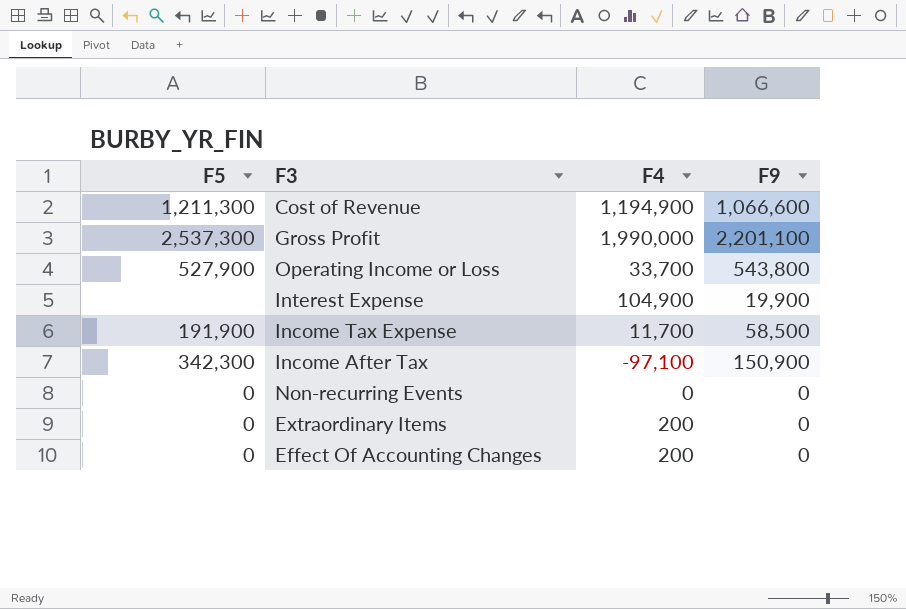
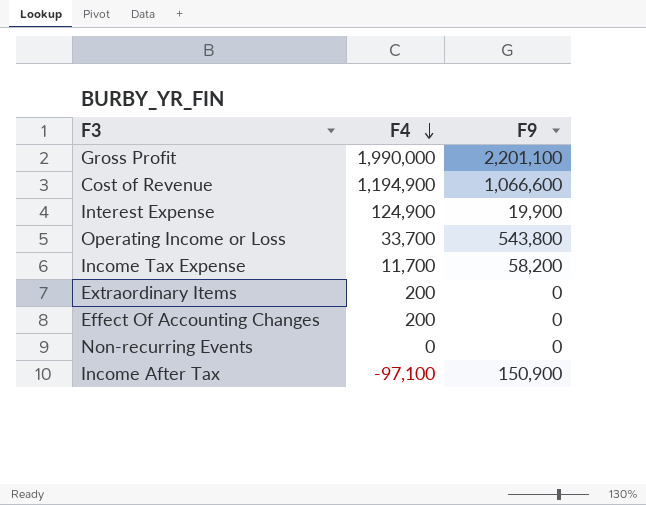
row order: none -> F4 descending
column F5 | position: 1 -> none
Interest Expense | F4: 104,900 -> 124,900
Income Tax Expense | F9: 58,500 -> 58,200

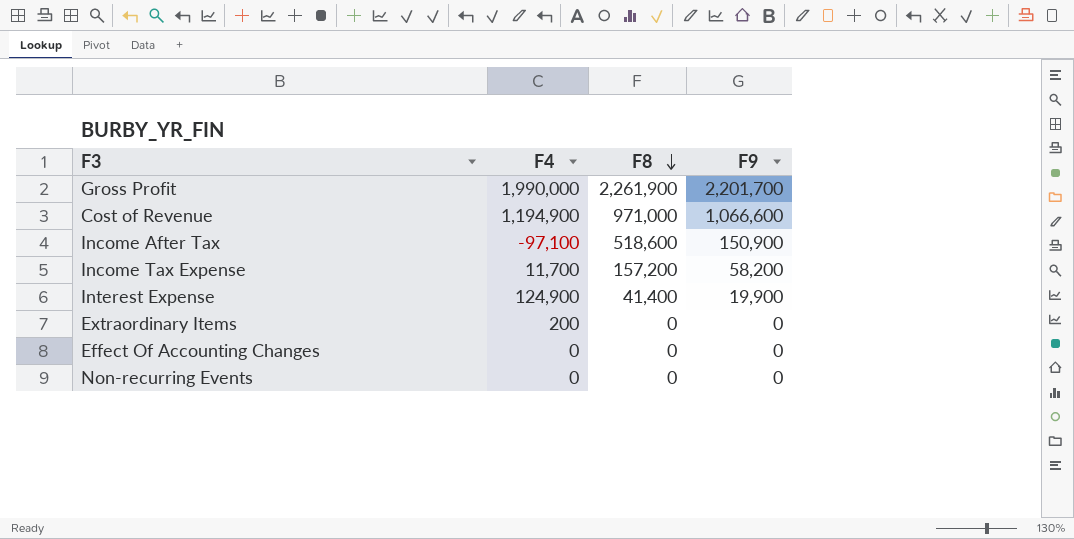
row order: F4 descending -> F8 descending
column F8 | position: none -> 3
row Operating Income or Loss: 33,700 | 543,800 -> none
Gross Profit | F9: 2,201,100 -> 2,201,700
Effect Of Accounting Changes | F4: 200 -> 0

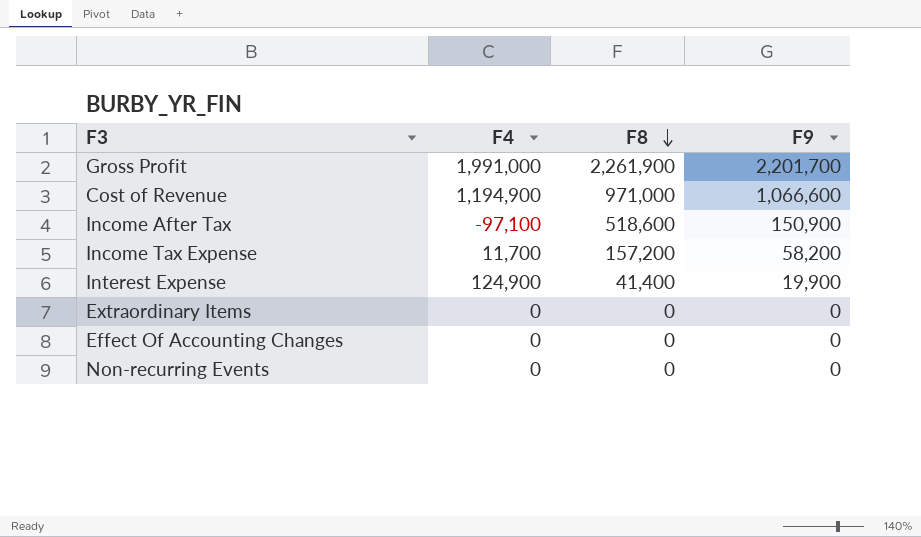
Gross Profit | F4: 1,990,000 -> 1,991,000
Extraordinary Items | F4: 200 -> 0

